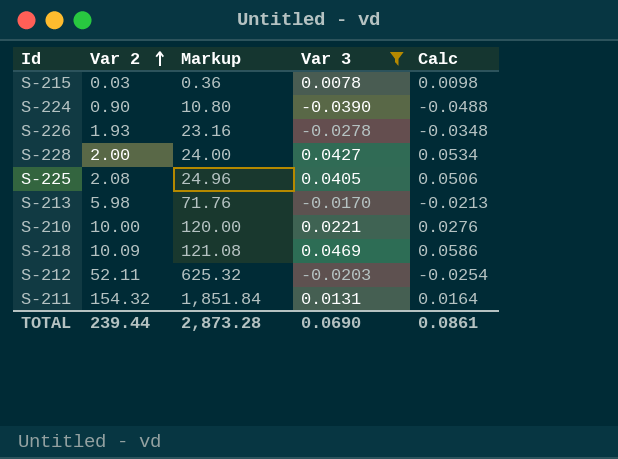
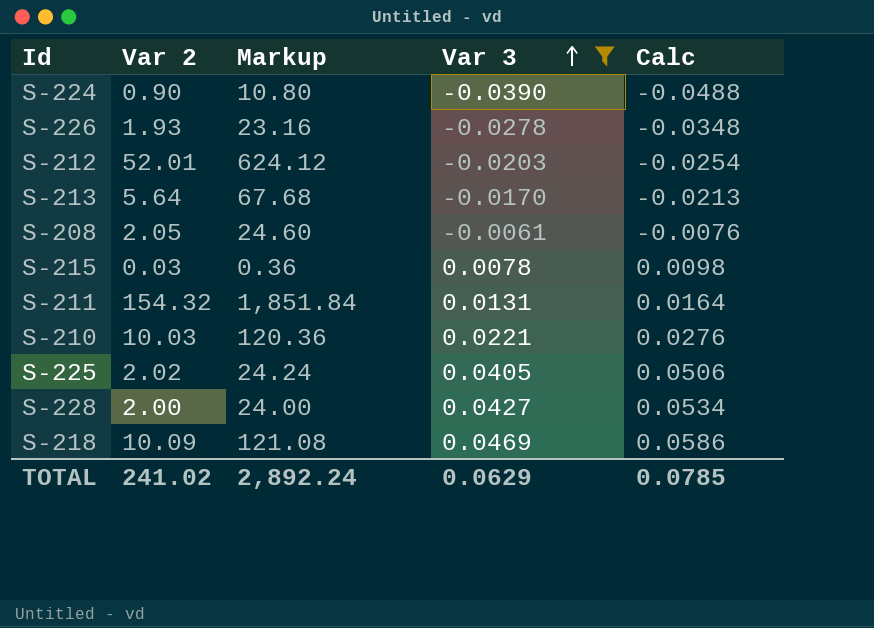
row order: Var 2 ascending -> Var 3 ascending
S-212 | Var 2: 52.11 -> 52.01
S-212 | Markup: 625.32 -> 624.12
S-213 | Var 2: 5.98 -> 5.64
S-213 | Markup: 71.76 -> 67.68
row S-208: none -> 2.05 | 24.60 | -0.0061 | -0.0076
S-210 | Var 2: 10.00 -> 10.03
S-210 | Markup: 120.00 -> 120.36
S-225 | Var 2: 2.08 -> 2.02
S-225 | Markup: 24.96 -> 24.24
TOTAL | Var 2: 239.44 -> 241.02
TOTAL | Markup: 2,873.28 -> 2,892.24
TOTAL | Var 3: 0.0690 -> 0.0629
TOTAL | Calc: 0.0861 -> 0.0785

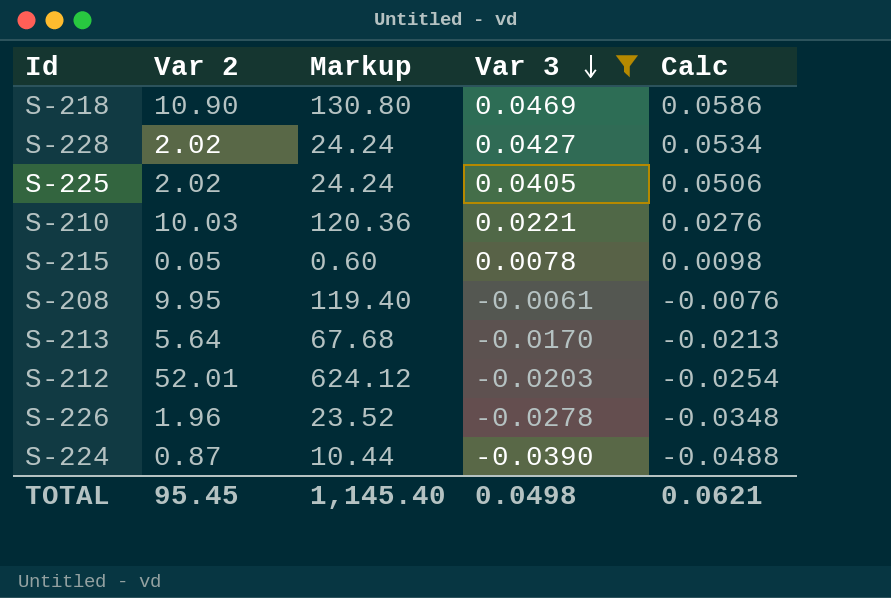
row order: Var 3 ascending -> Var 3 descending
row S-211: 154.32 | 1,851.84 | 0.0131 | 0.0164 -> none
S-218 | Var 2: 10.09 -> 10.90
S-218 | Markup: 121.08 -> 130.80
S-228 | Var 2: 2.00 -> 2.02
S-228 | Markup: 24.00 -> 24.24
S-215 | Var 2: 0.03 -> 0.05
S-215 | Markup: 0.36 -> 0.60
S-208 | Var 2: 2.05 -> 9.95
S-208 | Markup: 24.60 -> 119.40
S-226 | Var 2: 1.93 -> 1.96
S-226 | Markup: 23.16 -> 23.52
S-224 | Var 2: 0.90 -> 0.87
S-224 | Markup: 10.80 -> 10.44
TOTAL | Var 2: 241.02 -> 95.45
TOTAL | Markup: 2,892.24 -> 1,145.40
TOTAL | Var 3: 0.0629 -> 0.0498
TOTAL | Calc: 0.0785 -> 0.0621

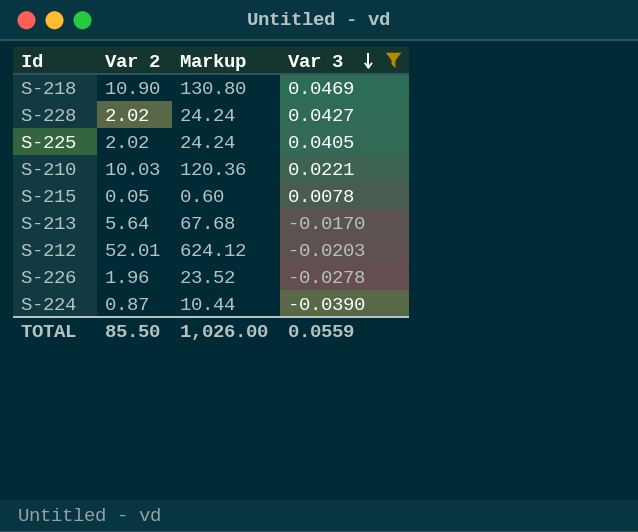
column Calc | formula: [Var 3] * 1.25 -> none
row S-208: 9.95 | 119.40 | -0.0061 | -0.0076 -> none
TOTAL | Var 2: 95.45 -> 85.50
TOTAL | Markup: 1,145.40 -> 1,026.00
TOTAL | Var 3: 0.0498 -> 0.0559

